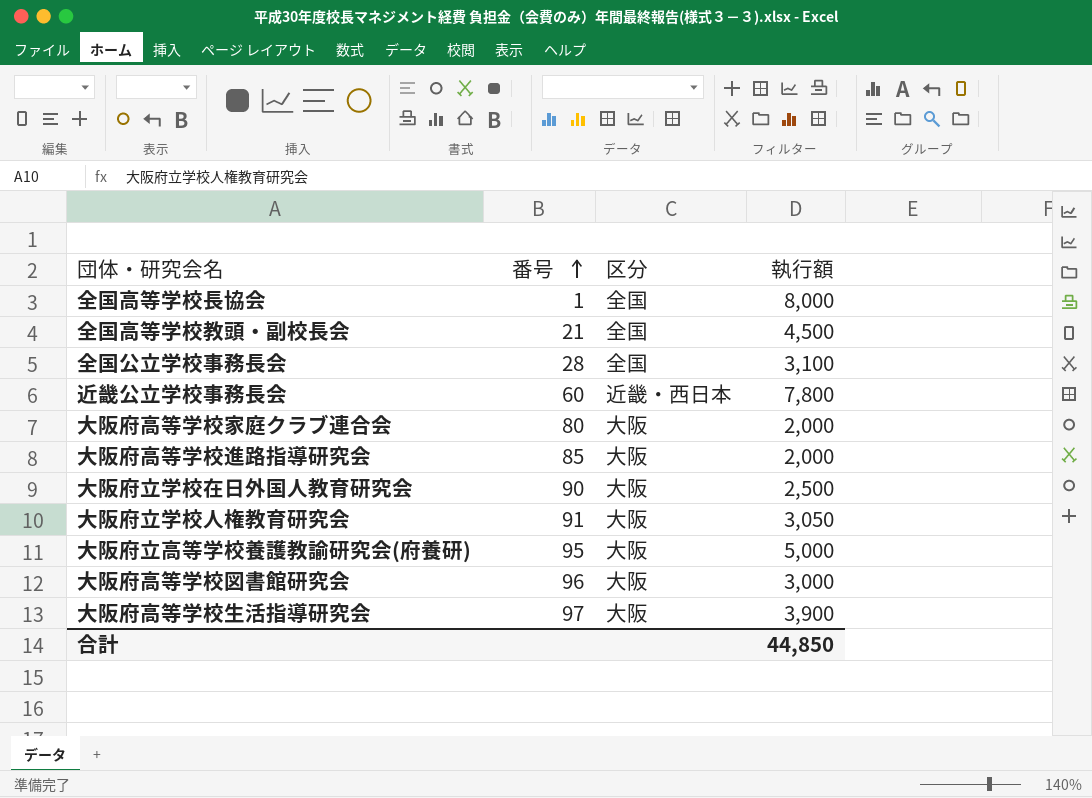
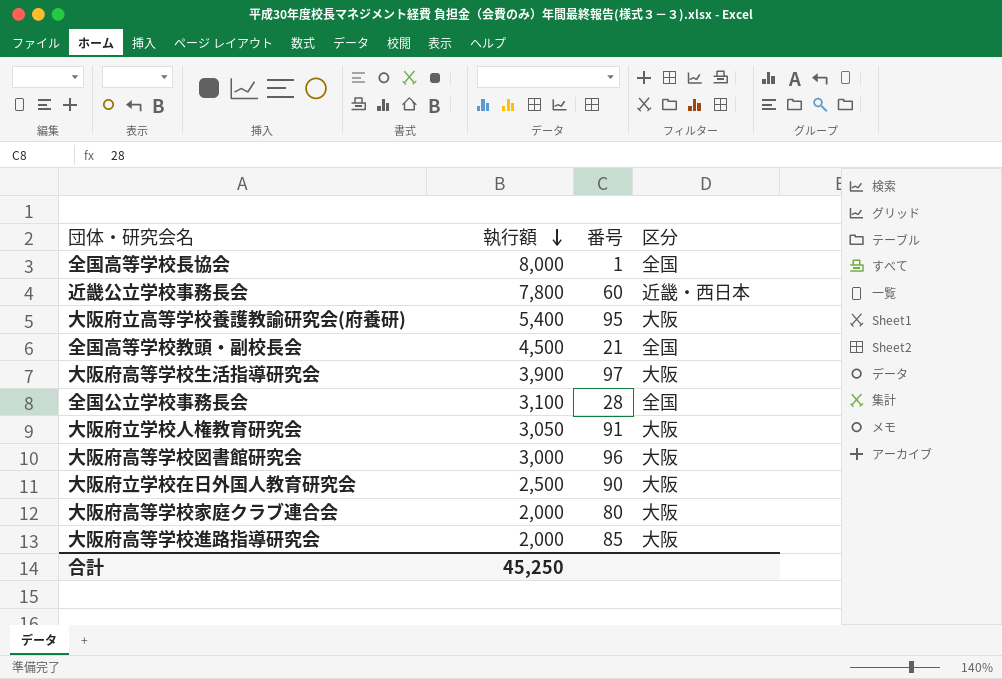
row order: 番号 ascending -> 執行額 descending
column 執行額 | position: 4 -> 2
大阪府立高等学校養護教諭研究会(府養研) | 執行額: 5,000 -> 5,400
合計 | 執行額: 44,850 -> 45,250

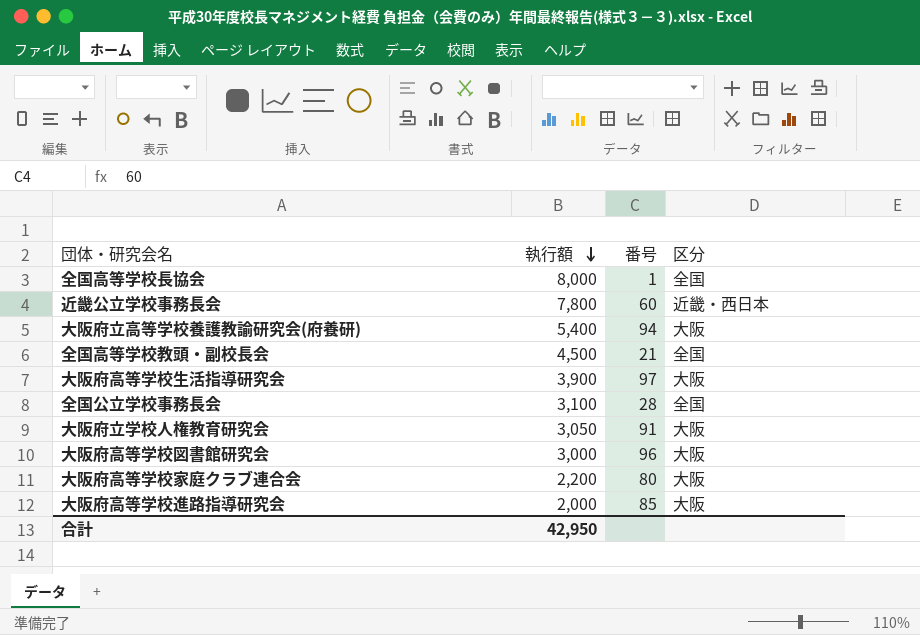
row 大阪府立学校在日外国人教育研究会: 2,500 | 90 | 大阪 -> none
大阪府立高等学校養護教諭研究会(府養研) | 番号: 95 -> 94
大阪府高等学校家庭クラブ連合会 | 執行額: 2,000 -> 2,200
合計 | 執行額: 45,250 -> 42,950

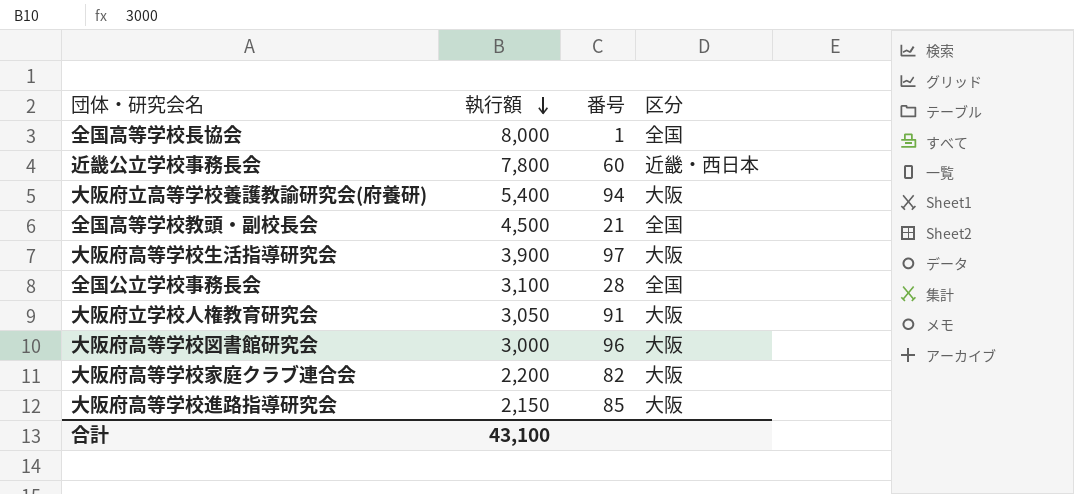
大阪府高等学校家庭クラブ連合会 | 番号: 80 -> 82
大阪府高等学校進路指導研究会 | 執行額: 2,000 -> 2,150
合計 | 執行額: 42,950 -> 43,100

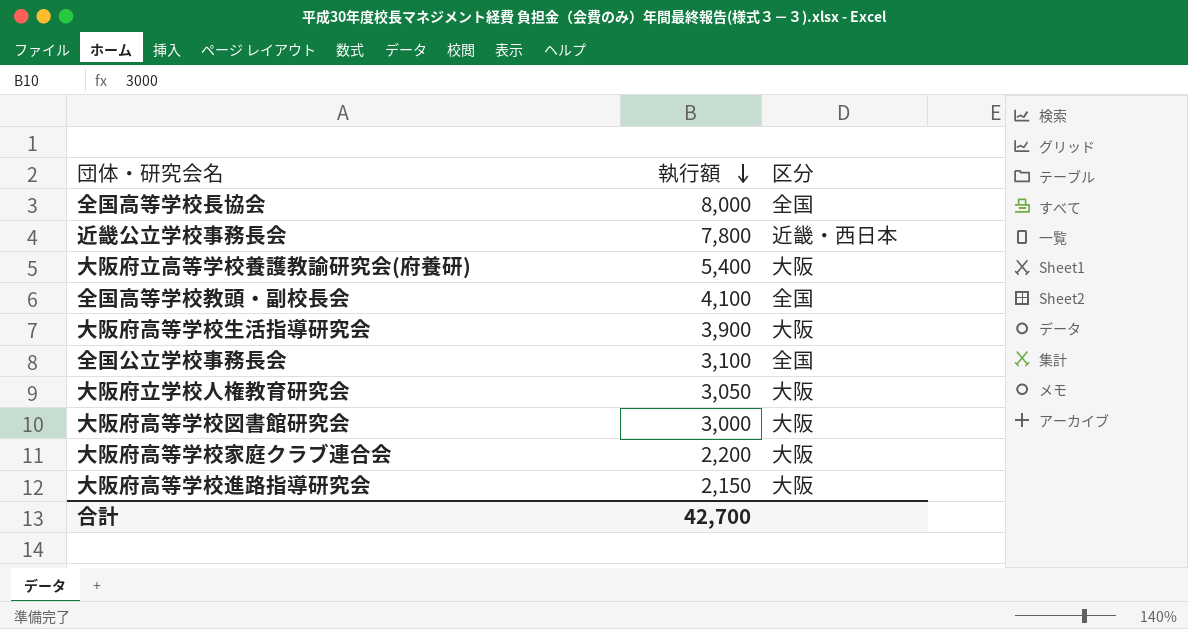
column 番号 | position: 3 -> none
全国高等学校教頭・副校長会 | 執行額: 4,500 -> 4,100
合計 | 執行額: 43,100 -> 42,700

